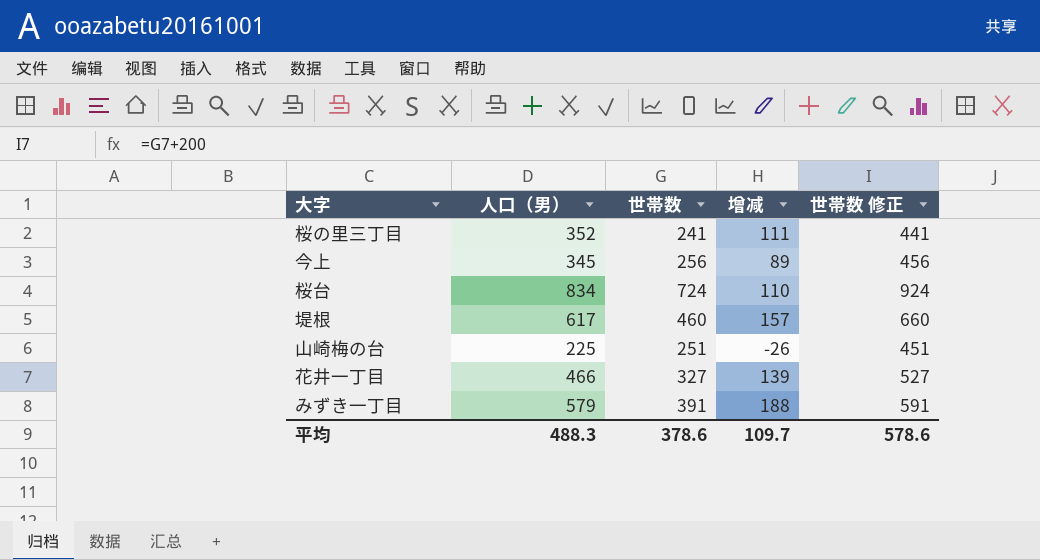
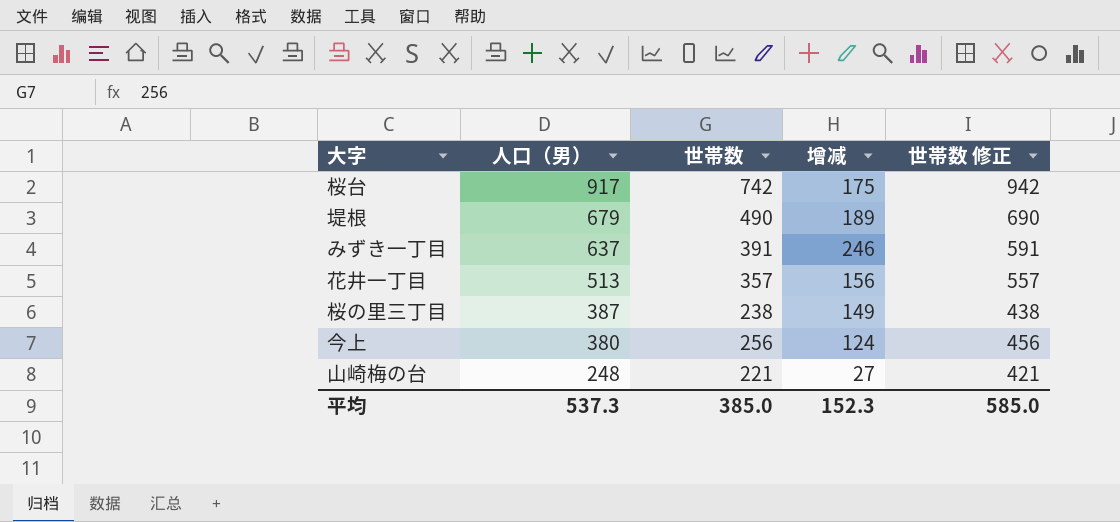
row order: none -> 人口（男） descending
桜台 | 人口（男）: 834 -> 917
桜台 | 世帯数: 724 -> 742
桜台 | 增减: 110 -> 175
桜台 | 世帯数 修正: 924 -> 942
堤根 | 人口（男）: 617 -> 679
堤根 | 世帯数: 460 -> 490
堤根 | 增减: 157 -> 189
堤根 | 世帯数 修正: 660 -> 690
みずき一丁目 | 人口（男）: 579 -> 637
みずき一丁目 | 增减: 188 -> 246
花井一丁目 | 人口（男）: 466 -> 513
花井一丁目 | 世帯数: 327 -> 357
花井一丁目 | 增减: 139 -> 156
花井一丁目 | 世帯数 修正: 527 -> 557
桜の里三丁目 | 人口（男）: 352 -> 387
桜の里三丁目 | 世帯数: 241 -> 238
桜の里三丁目 | 增减: 111 -> 149
桜の里三丁目 | 世帯数 修正: 441 -> 438
今上 | 人口（男）: 345 -> 380
今上 | 增减: 89 -> 124
山崎梅の台 | 人口（男）: 225 -> 248
山崎梅の台 | 世帯数: 251 -> 221
山崎梅の台 | 增减: -26 -> 27
山崎梅の台 | 世帯数 修正: 451 -> 421
平均 | 人口（男）: 488.3 -> 537.3
平均 | 世帯数: 378.6 -> 385.0
平均 | 增减: 109.7 -> 152.3
平均 | 世帯数 修正: 578.6 -> 585.0

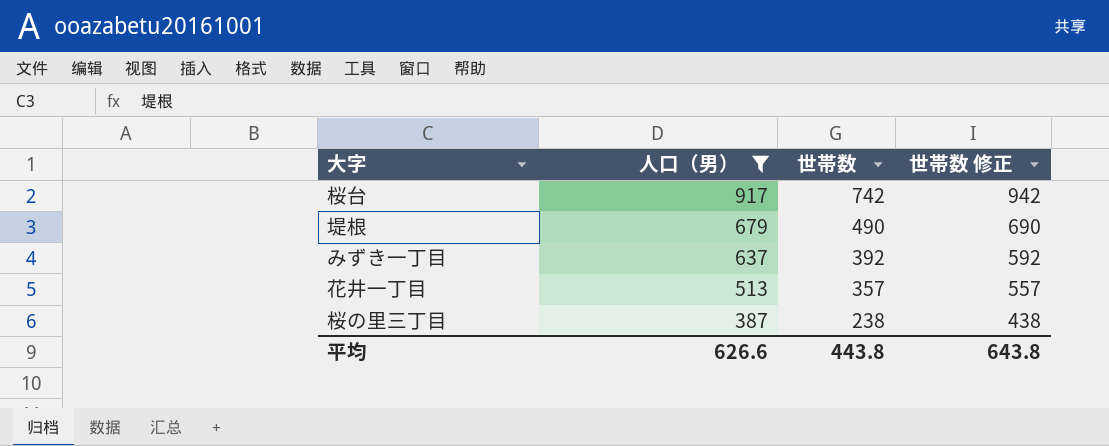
filter: none -> 人口（男） >= 387
column 增减 | formula: [人口（男）] - [世帯数] -> none
みずき一丁目 | 世帯数: 391 -> 392
みずき一丁目 | 世帯数 修正: 591 -> 592
平均 | 人口（男）: 537.3 -> 626.6
平均 | 世帯数: 385.0 -> 443.8
平均 | 世帯数 修正: 585.0 -> 643.8

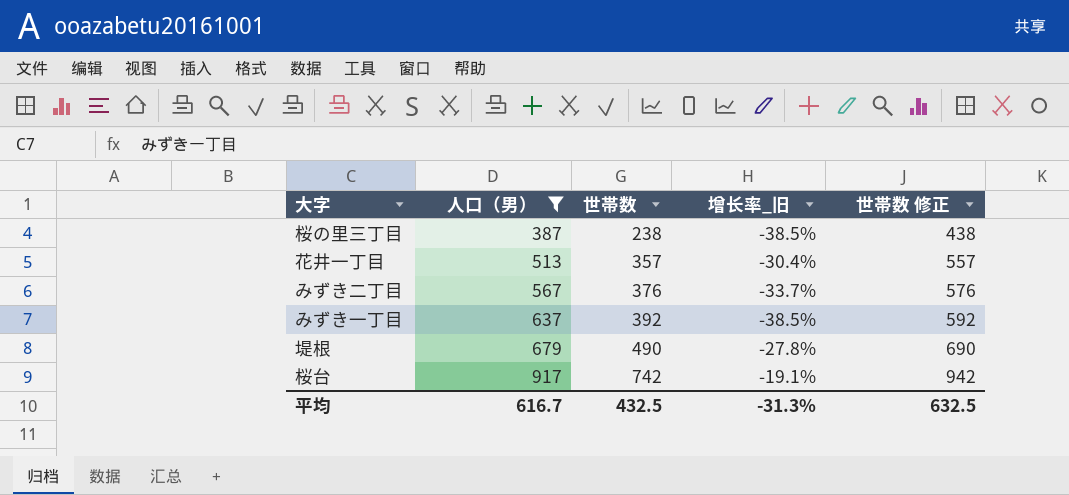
row order: 人口（男） descending -> 人口（男） ascending
column 增长率_旧 | formula: none -> ([世帯数] - [人口（男）]) / [人口（男）]
row みずき二丁目: none -> 567 | 376 | -33.7% | 576
平均 | 人口（男）: 626.6 -> 616.7
平均 | 世帯数: 443.8 -> 432.5
平均 | 世帯数 修正: 643.8 -> 632.5

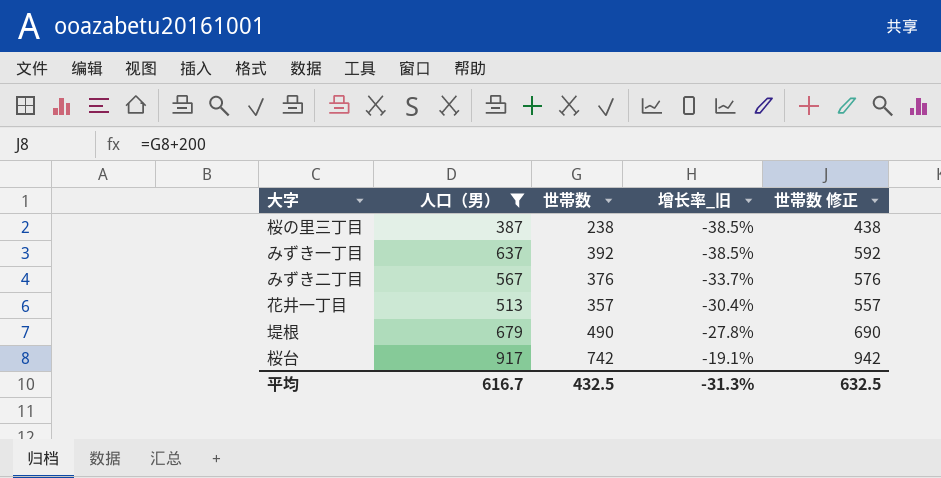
row order: 人口（男） ascending -> 增长率_旧 ascending

